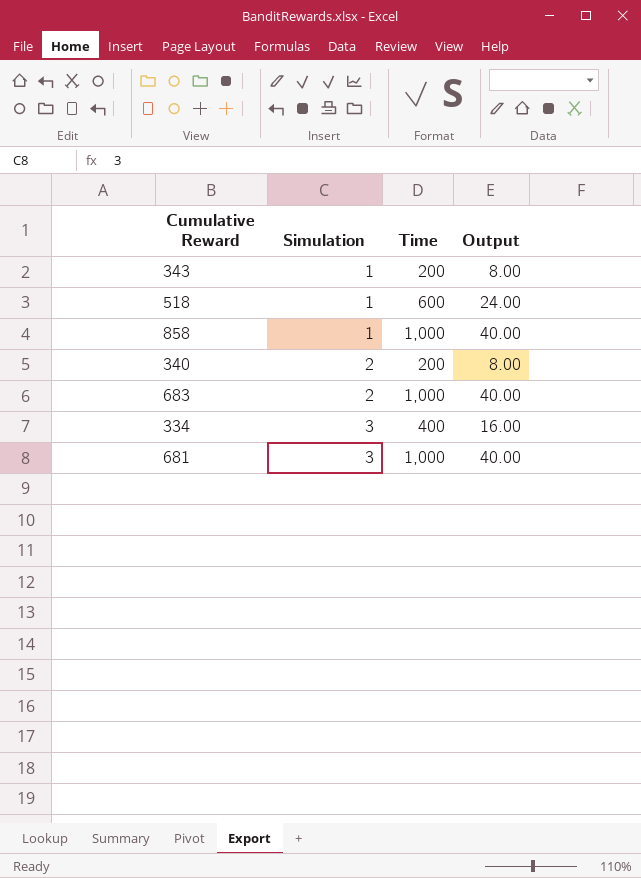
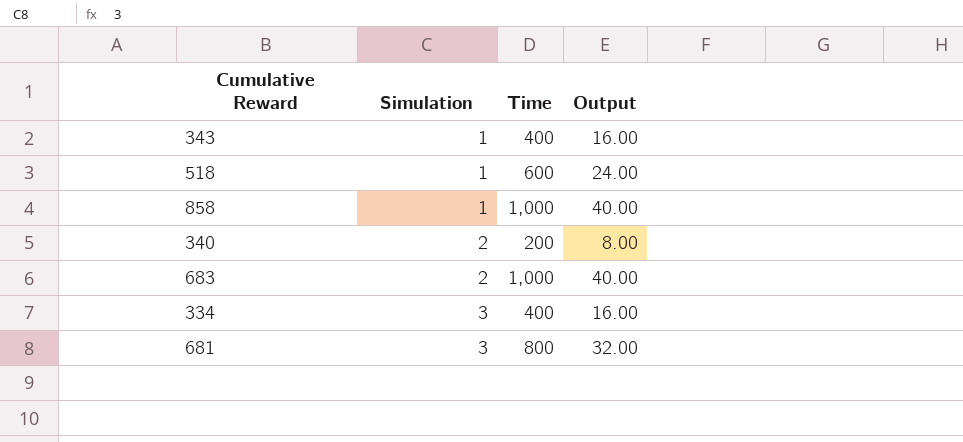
343 | Time: 200 -> 400
343 | Output: 8.00 -> 16.00
681 | Time: 1,000 -> 800
681 | Output: 40.00 -> 32.00

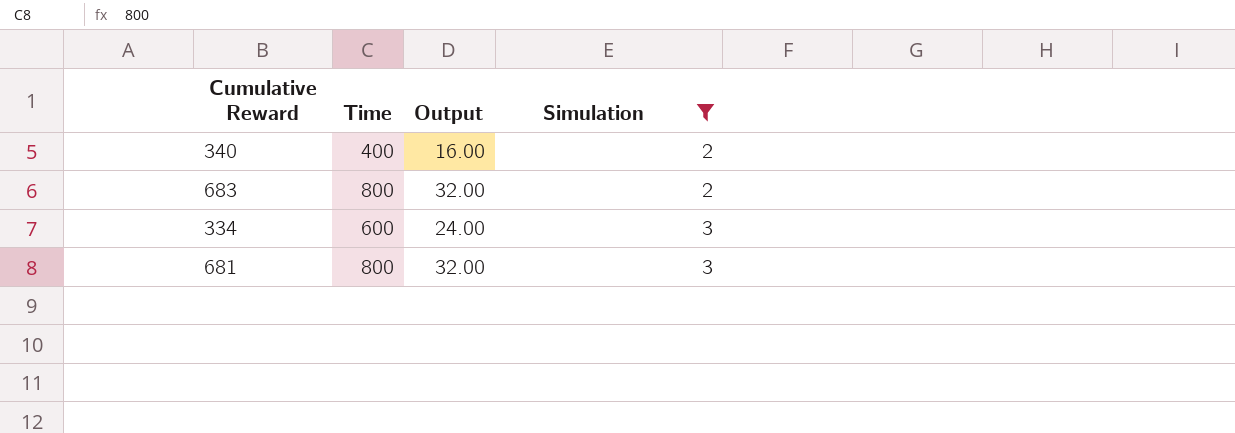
filter: none -> Simulation != 1
column Simulation | position: 2 -> 4
340 | Time: 200 -> 400
340 | Output: 8.00 -> 16.00
683 | Time: 1,000 -> 800
683 | Output: 40.00 -> 32.00
334 | Time: 400 -> 600
334 | Output: 16.00 -> 24.00

